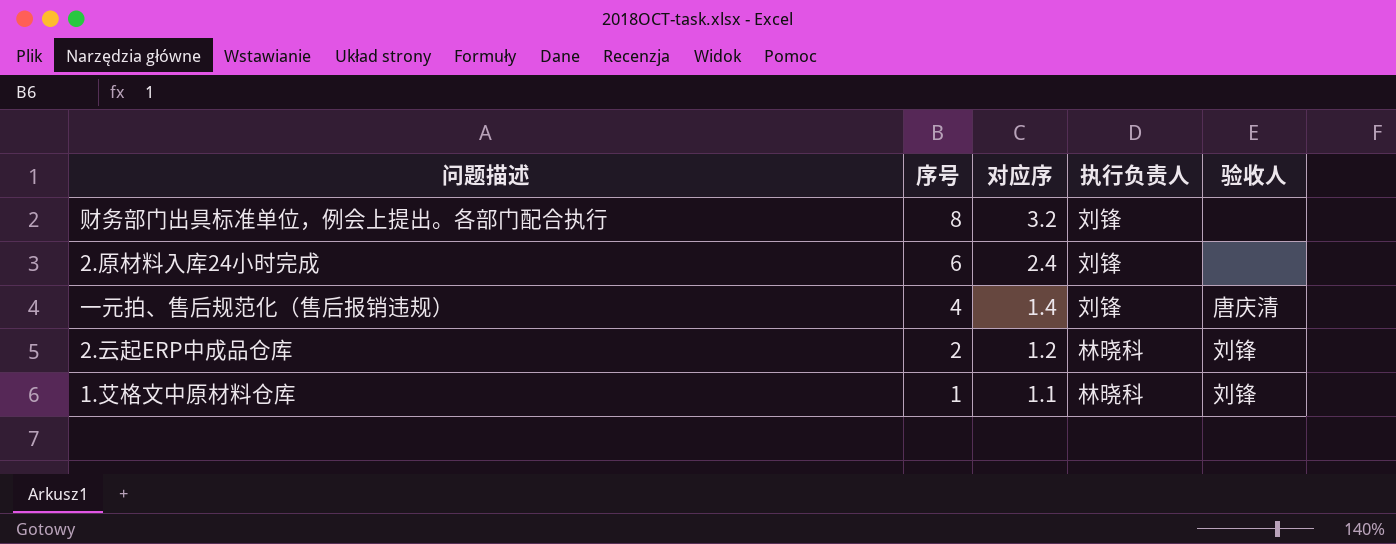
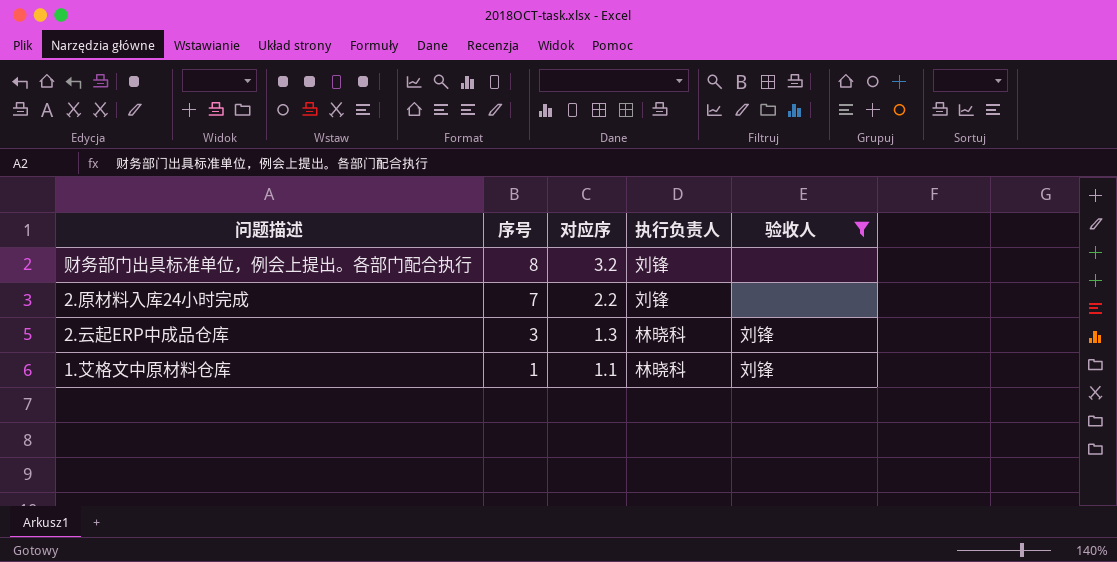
filter: none -> 验收人 != 唐庆清
2.原材料入库24小时完成 | 序号: 6 -> 7
2.原材料入库24小时完成 | 对应序: 2.4 -> 2.2
2.云起ERP中成品仓库 | 序号: 2 -> 3
2.云起ERP中成品仓库 | 对应序: 1.2 -> 1.3

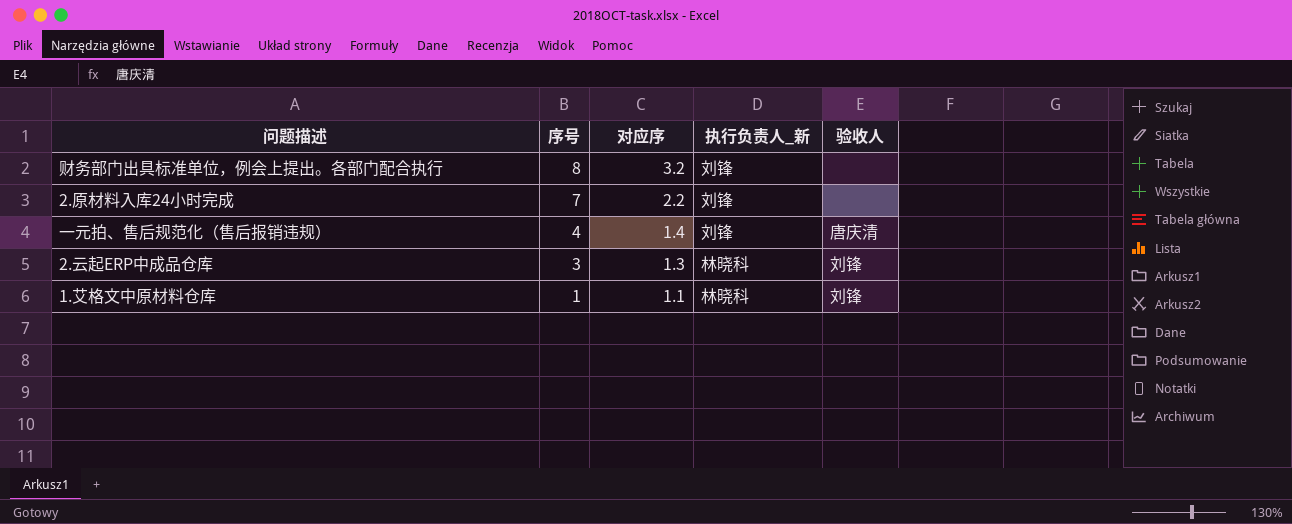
filter: 验收人 != 唐庆清 -> none
column name: 执行负责人 -> 执行负责人_新

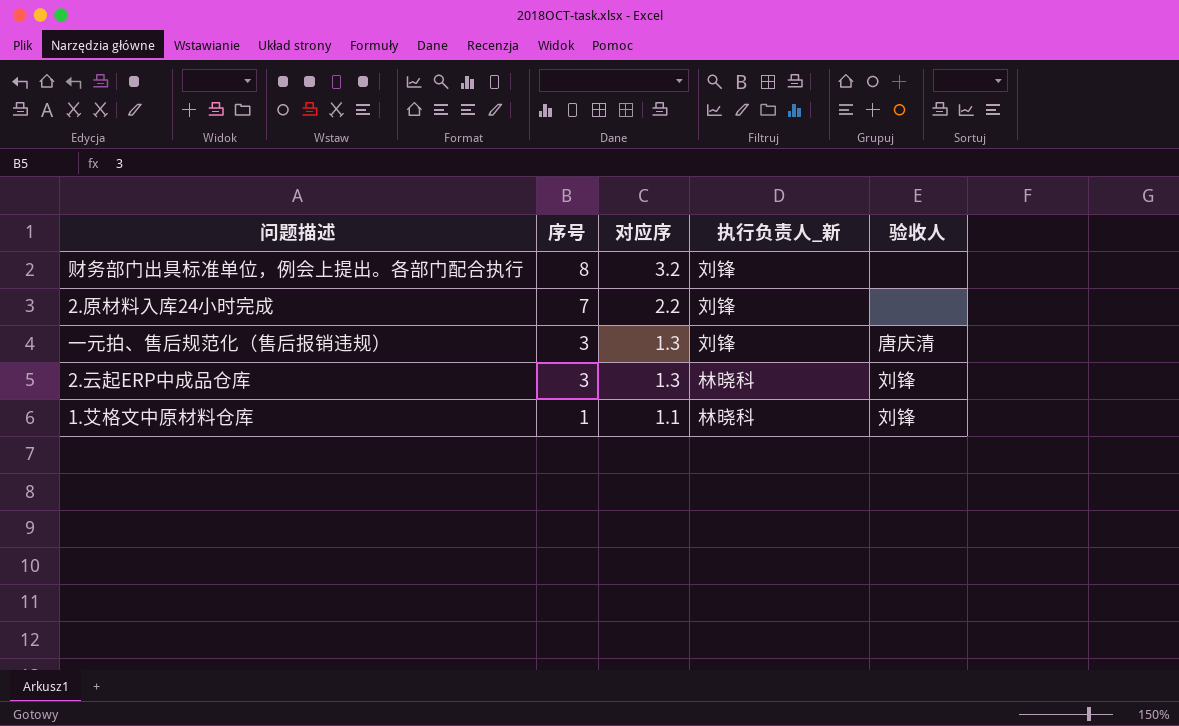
一元拍、售后规范化（售后报销违规） | 序号: 4 -> 3
一元拍、售后规范化（售后报销违规） | 对应序: 1.4 -> 1.3

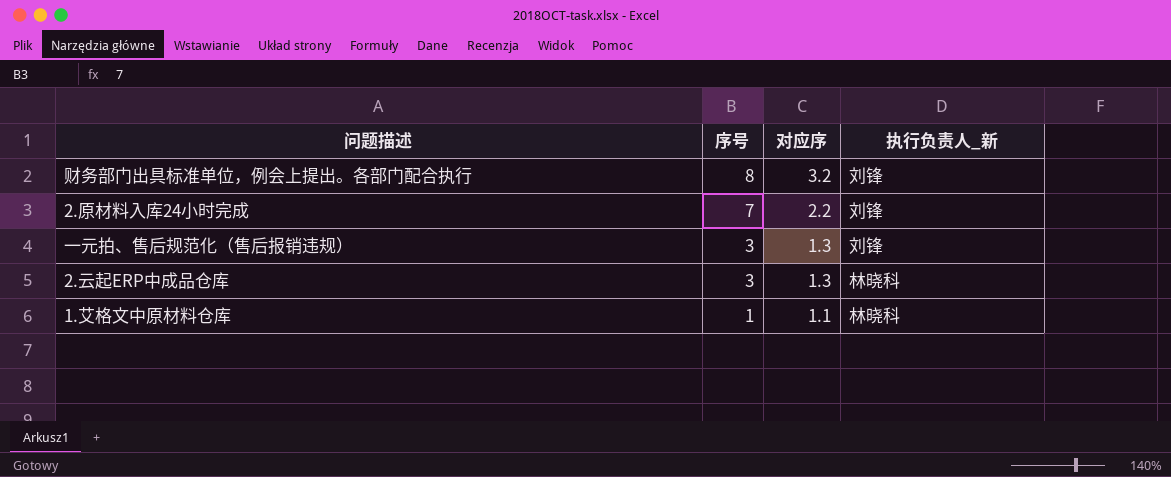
column 验收人 | position: 5 -> none

